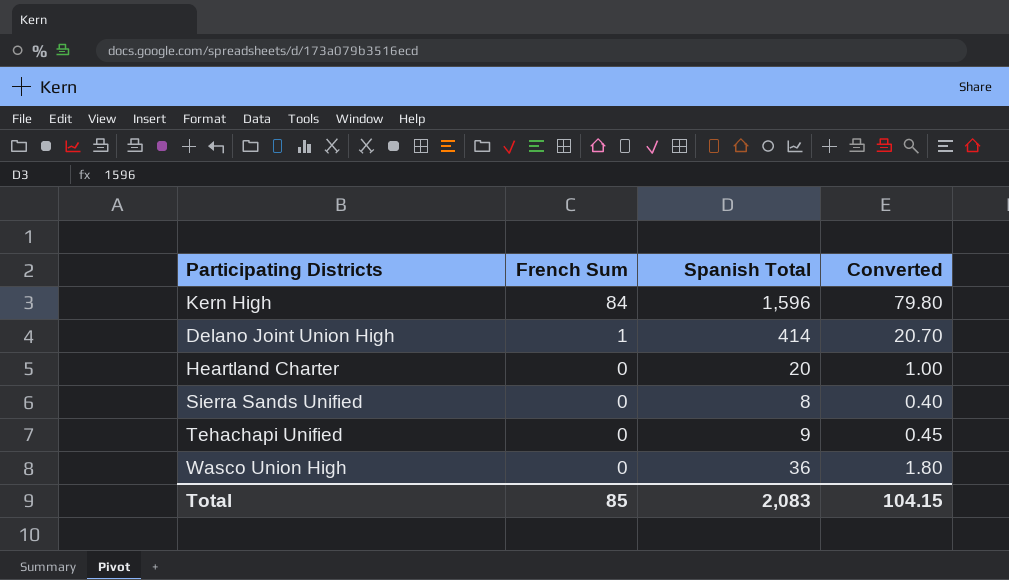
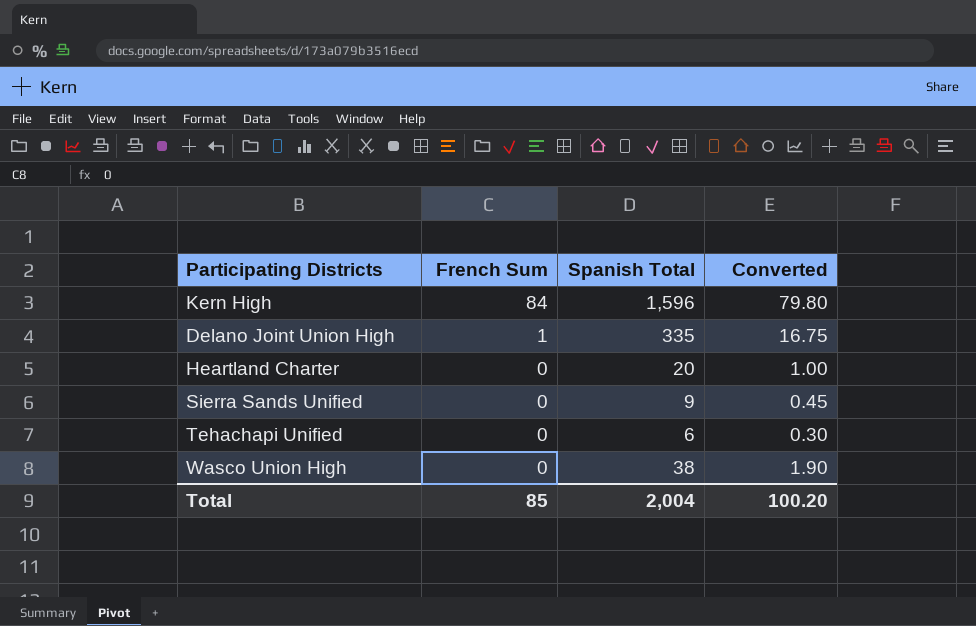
Delano Joint Union High | Spanish Total: 414 -> 335
Delano Joint Union High | Converted: 20.70 -> 16.75
Sierra Sands Unified | Spanish Total: 8 -> 9
Sierra Sands Unified | Converted: 0.40 -> 0.45
Tehachapi Unified | Spanish Total: 9 -> 6
Tehachapi Unified | Converted: 0.45 -> 0.30
Wasco Union High | Spanish Total: 36 -> 38
Wasco Union High | Converted: 1.80 -> 1.90
Total | Spanish Total: 2,083 -> 2,004
Total | Converted: 104.15 -> 100.20

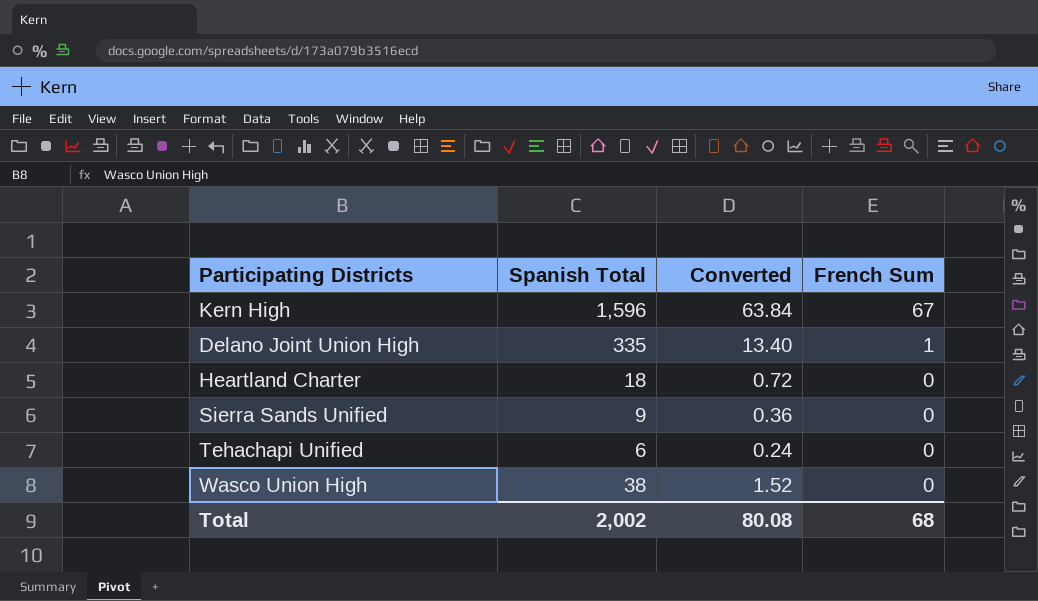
column Converted | formula: [Spanish Total] * 0.05 -> [Spanish Total] * 0.04
column French Sum | position: 2 -> 4
Kern High | French Sum: 84 -> 67
Heartland Charter | Spanish Total: 20 -> 18
Total | Spanish Total: 2,004 -> 2,002
Total | Converted: 100.20 -> 80.08
Total | French Sum: 85 -> 68

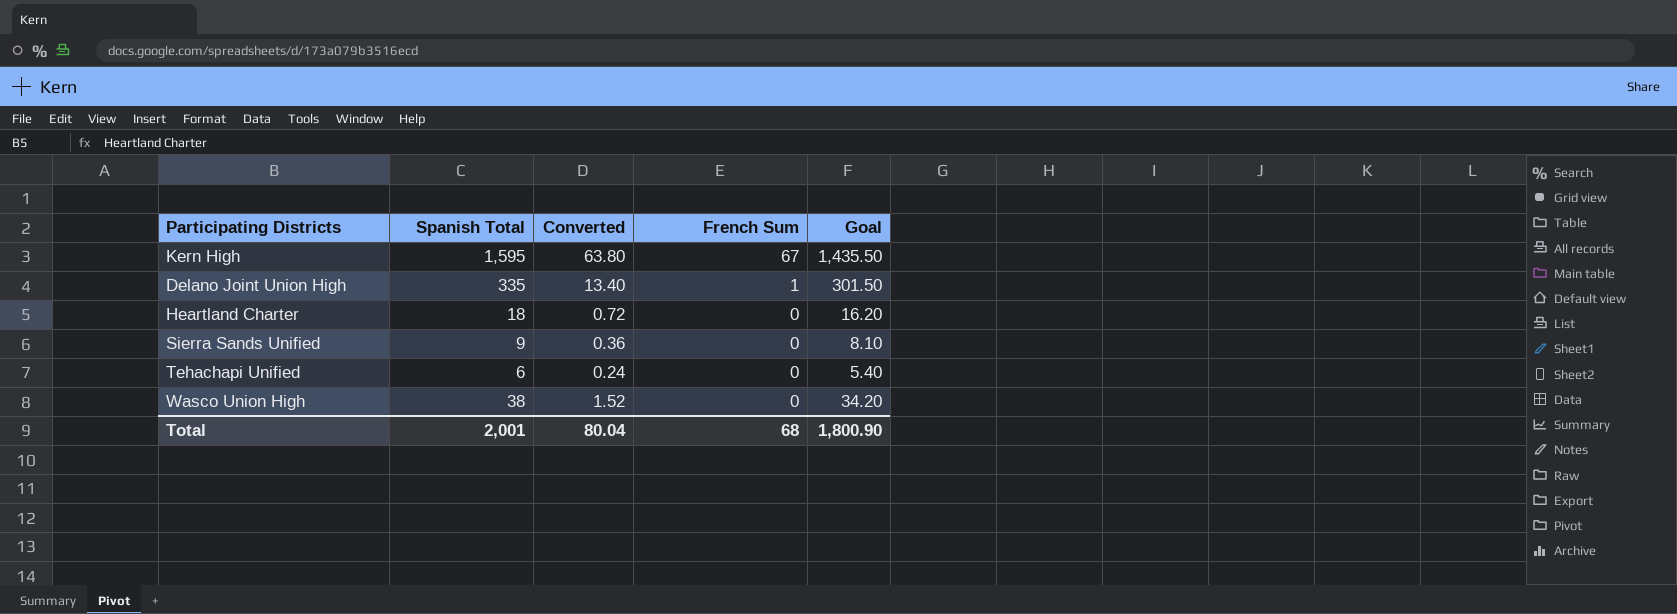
column Goal | formula: none -> [Spanish Total] * 0.9
Kern High | Spanish Total: 1,596 -> 1,595
Kern High | Converted: 63.84 -> 63.80
Total | Spanish Total: 2,002 -> 2,001
Total | Converted: 80.08 -> 80.04

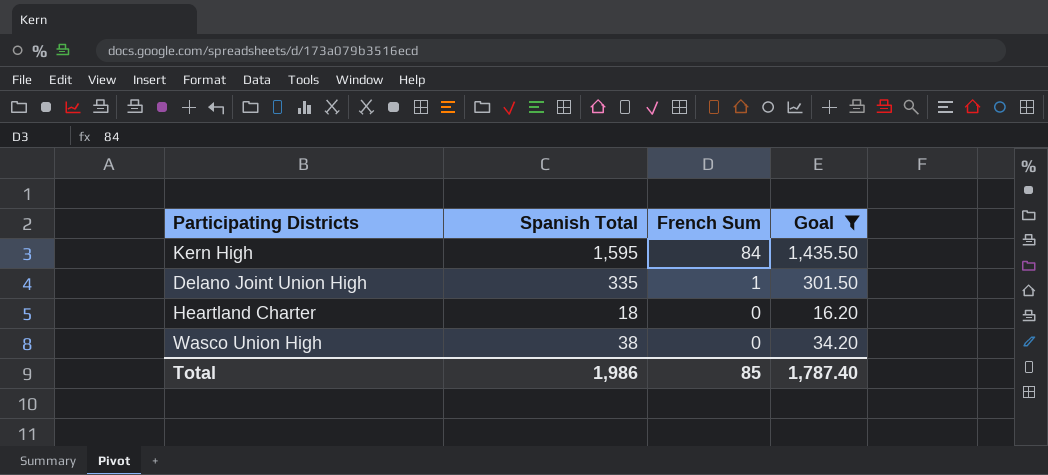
filter: none -> Goal >= 16.20
column Converted | formula: [Spanish Total] * 0.04 -> none
Kern High | French Sum: 67 -> 84
Total | Spanish Total: 2,001 -> 1,986
Total | French Sum: 68 -> 85
Total | Goal: 1,800.90 -> 1,787.40

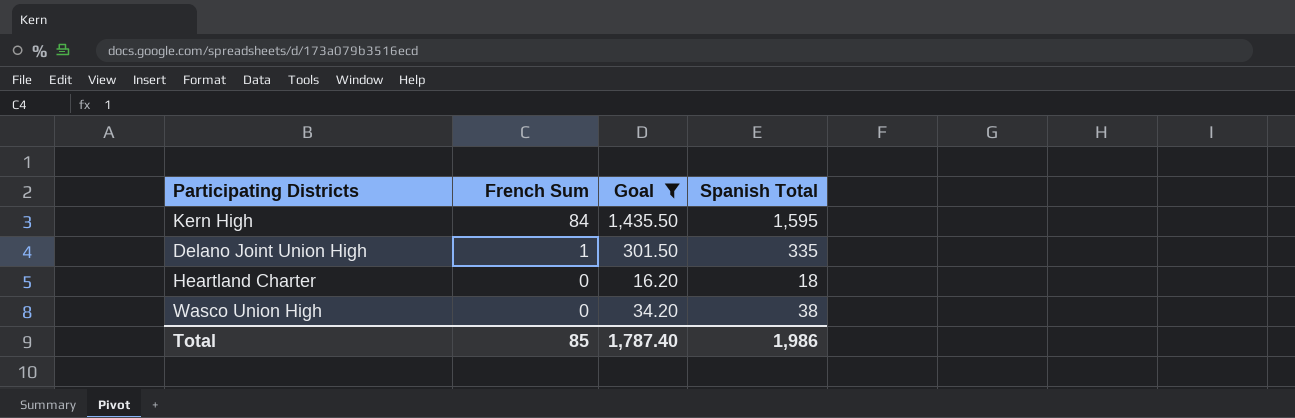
column Spanish Total | position: 2 -> 4

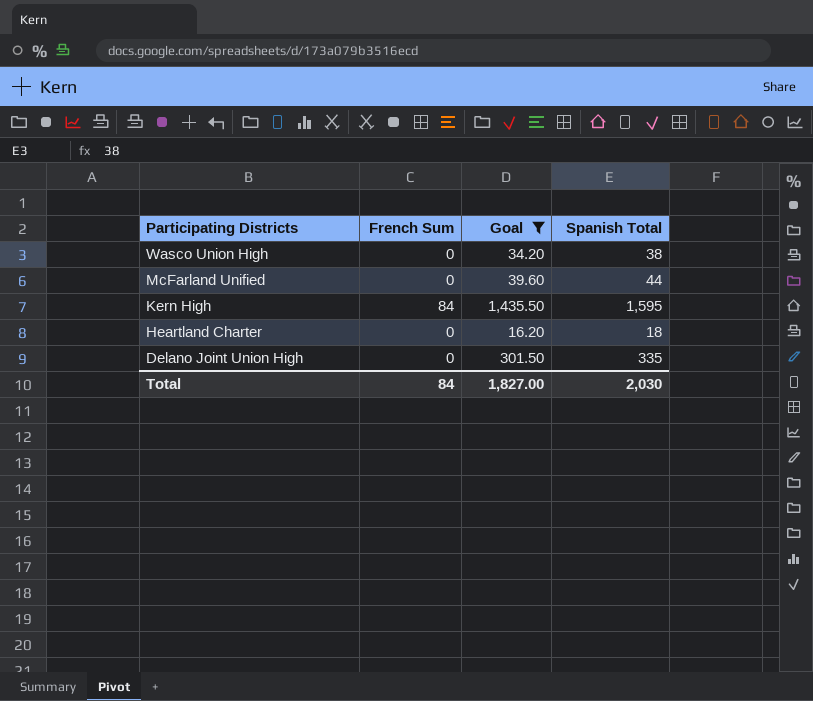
row order: French Sum descending -> Participating Districts descending
row McFarland Unified: none -> 0 | 39.60 | 44
Delano Joint Union High | French Sum: 1 -> 0
Total | French Sum: 85 -> 84
Total | Goal: 1,787.40 -> 1,827.00
Total | Spanish Total: 1,986 -> 2,030

